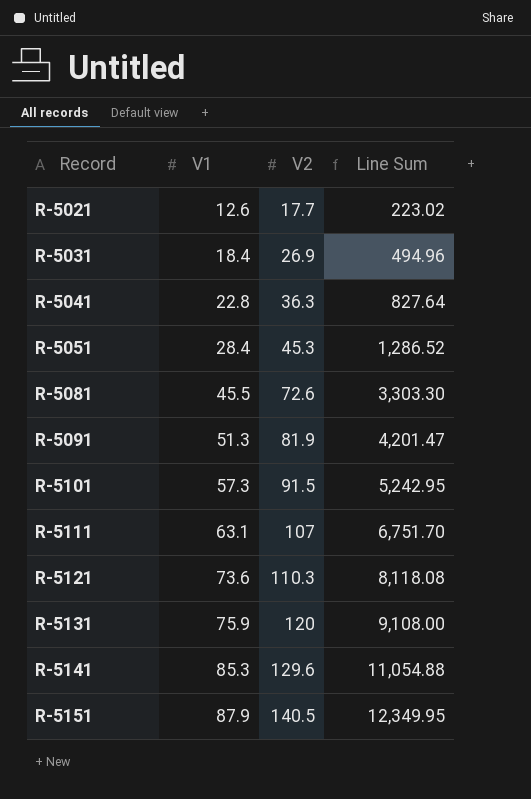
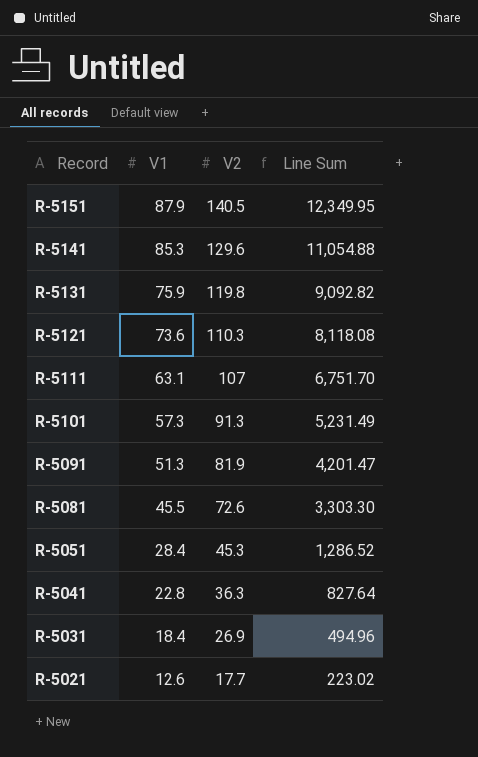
row order: Record ascending -> Record descending
R-5131 | V2: 120 -> 119.8
R-5131 | Line Sum: 9,108.00 -> 9,092.82
R-5101 | V2: 91.5 -> 91.3
R-5101 | Line Sum: 5,242.95 -> 5,231.49

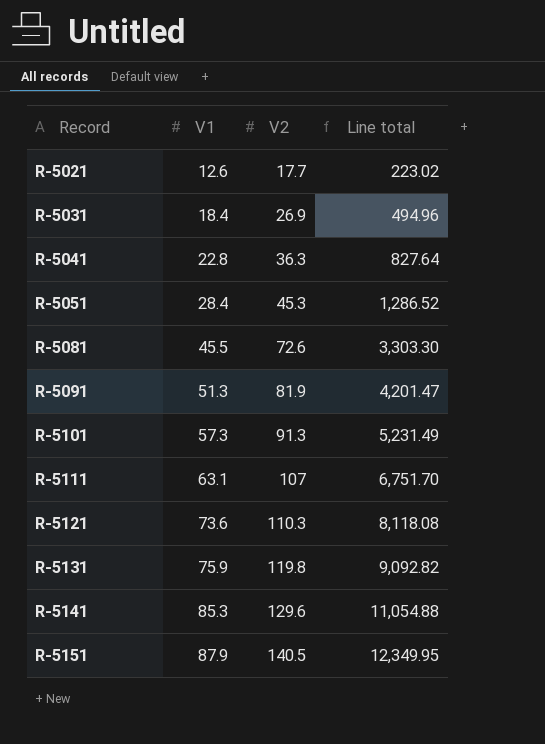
row order: Record descending -> Record ascending
column name: Line Sum -> Line total

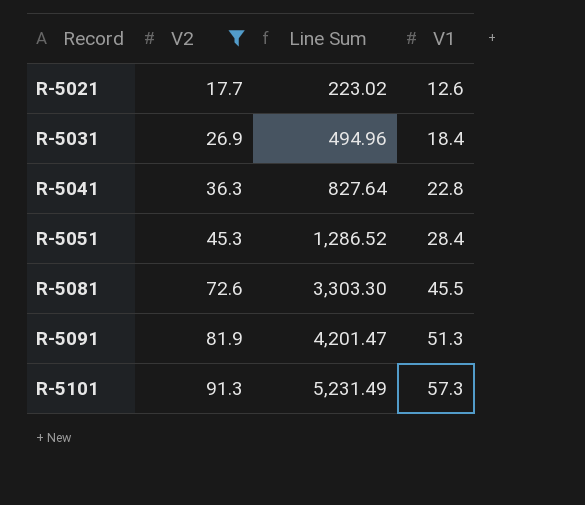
filter: none -> V2 <= 91.3
column name: Line total -> Line Sum
column V1 | position: 2 -> 4

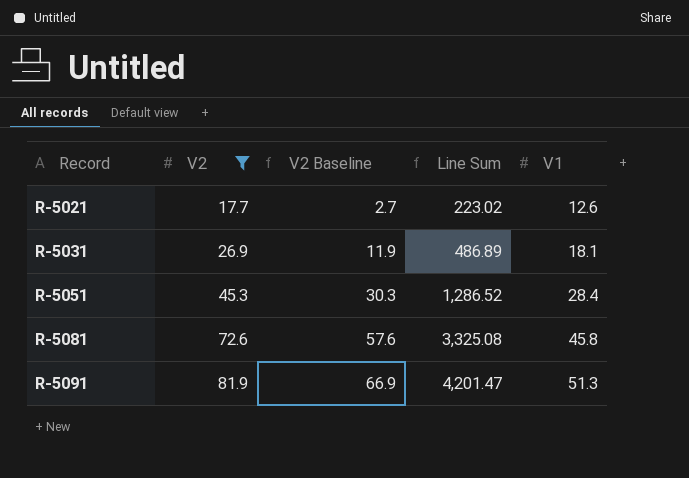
column V2 Baseline | formula: none -> [V2] - 15
row R-5041: 36.3 | 827.64 | 22.8 -> none
row R-5101: 91.3 | 5,231.49 | 57.3 -> none
R-5031 | Line Sum: 494.96 -> 486.89
R-5031 | V1: 18.4 -> 18.1
R-5081 | Line Sum: 3,303.30 -> 3,325.08
R-5081 | V1: 45.5 -> 45.8

